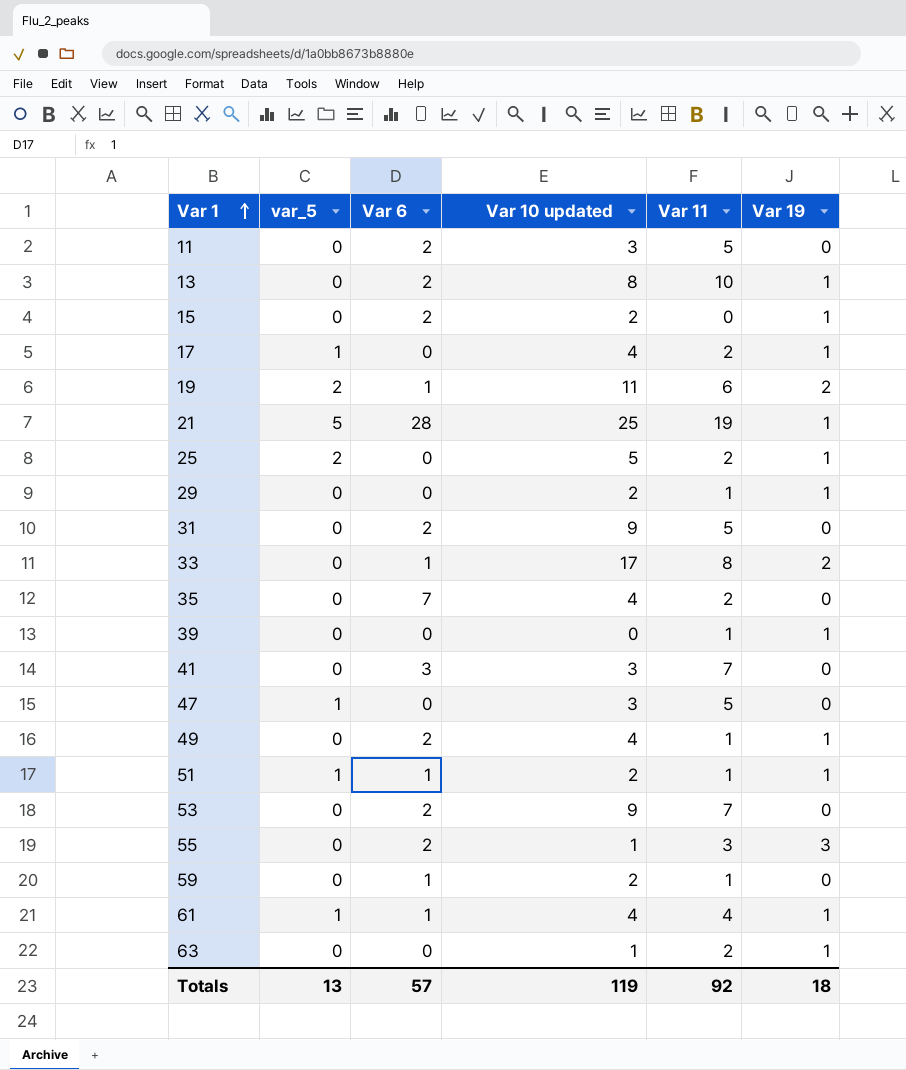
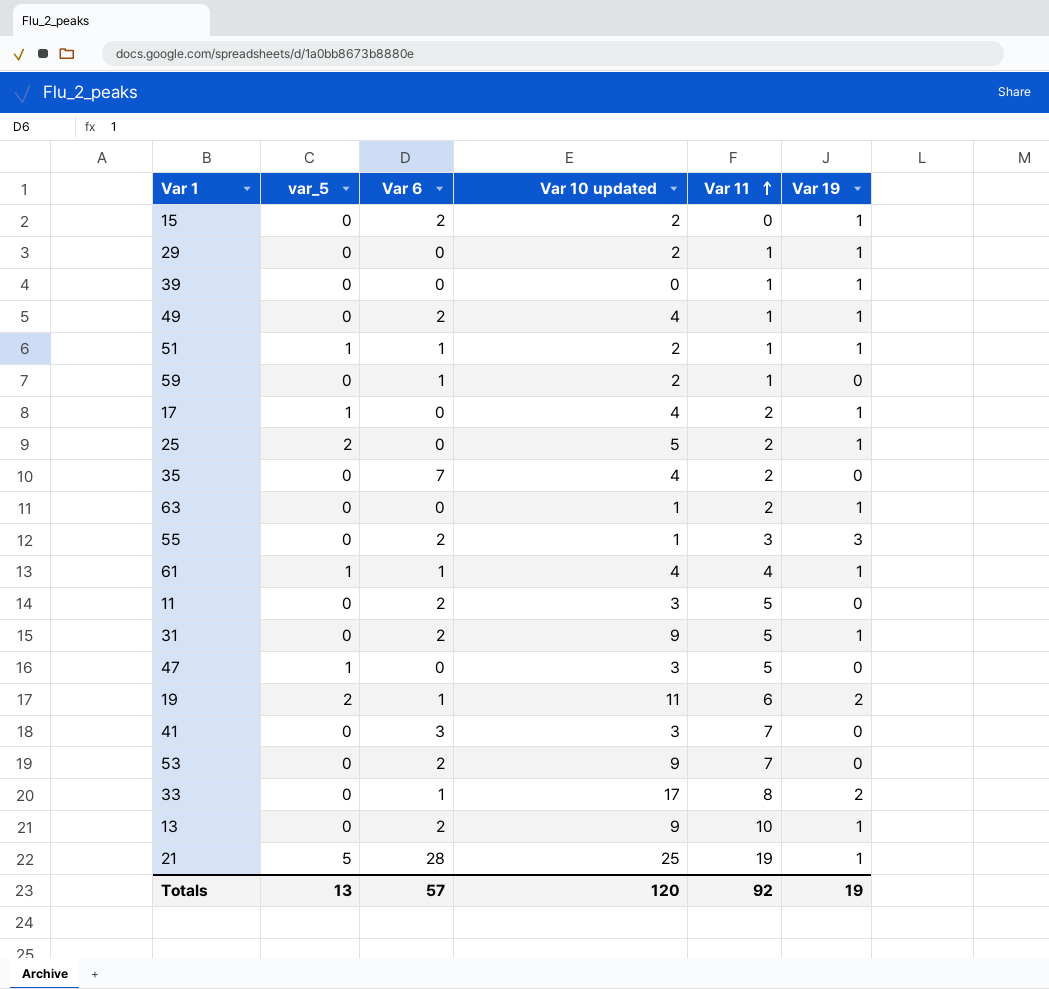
row order: Var 1 ascending -> Var 11 ascending
31 | Var 19: 0 -> 1
13 | Var 10 updated: 8 -> 9
Totals | Var 10 updated: 119 -> 120
Totals | Var 19: 18 -> 19

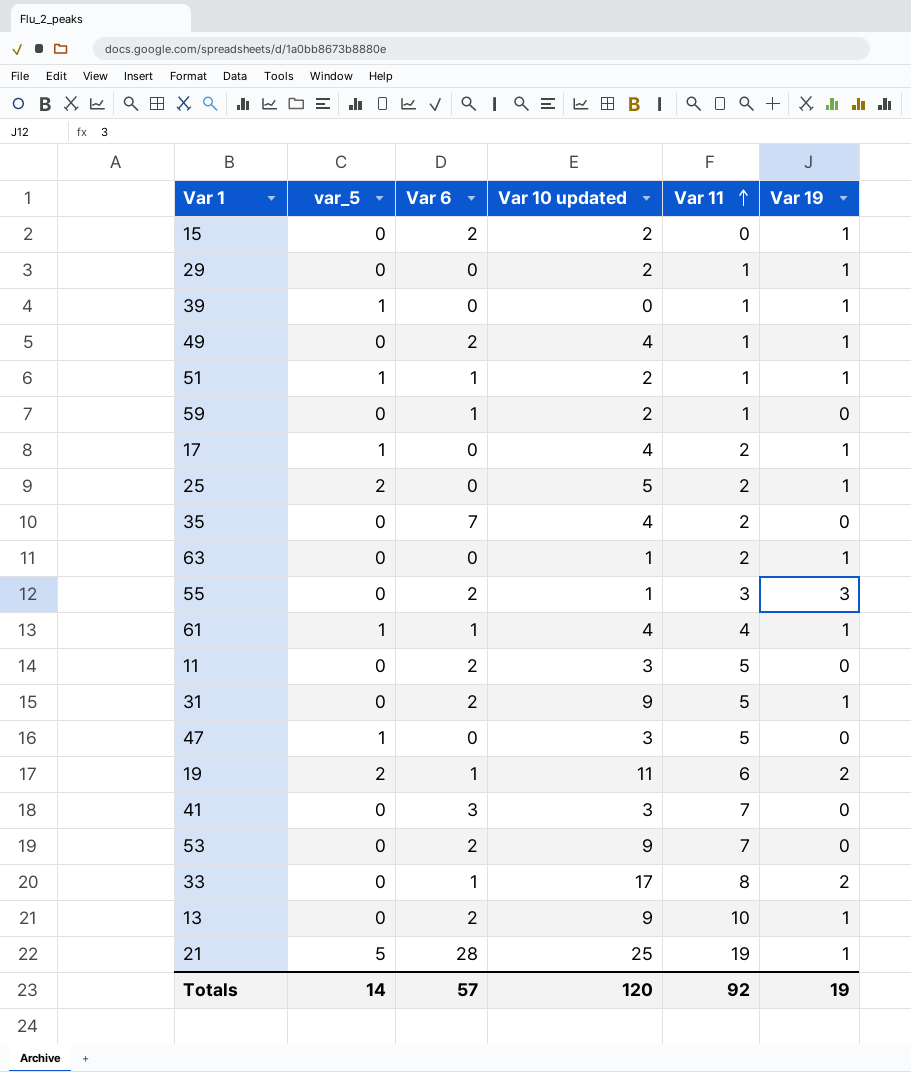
39 | var_5: 0 -> 1
Totals | var_5: 13 -> 14

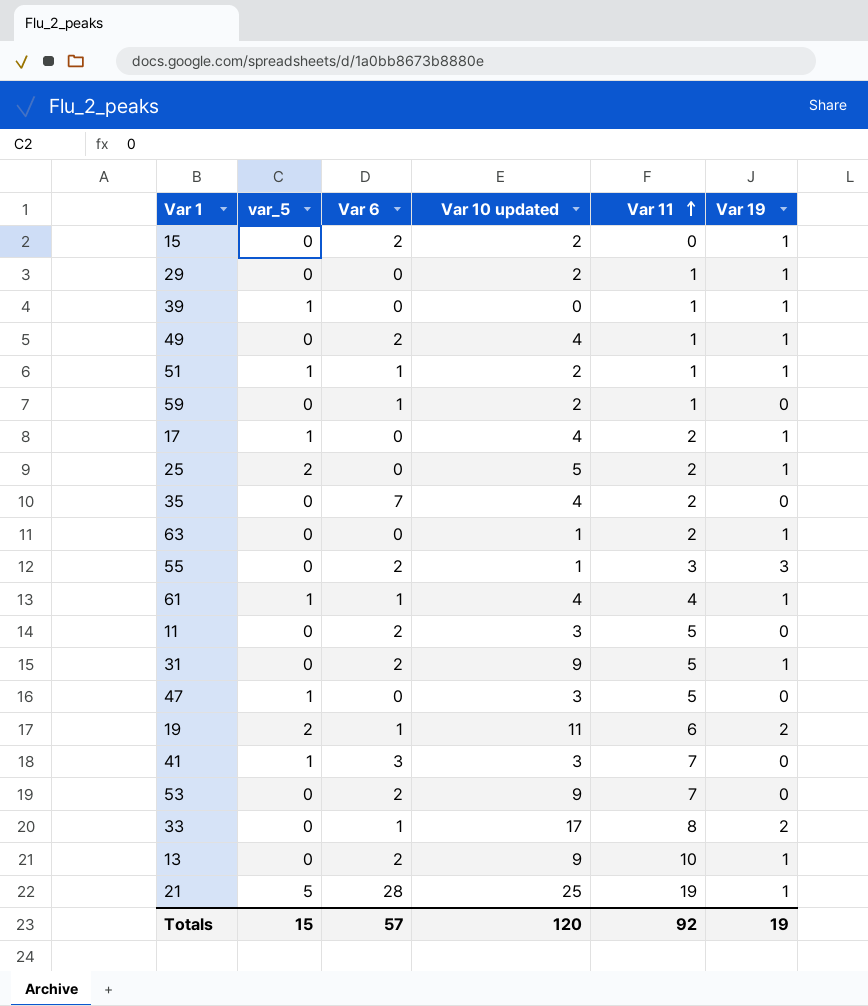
41 | var_5: 0 -> 1
Totals | var_5: 14 -> 15

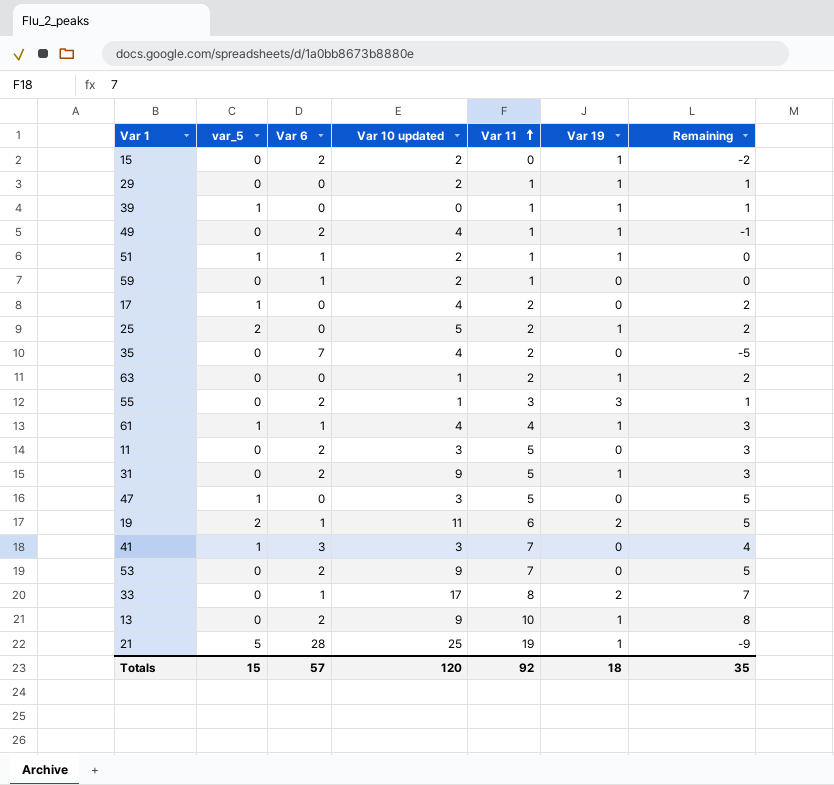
column Remaining | formula: none -> [Var 11] - [Var 6]
17 | Var 19: 1 -> 0
Totals | Var 19: 19 -> 18

